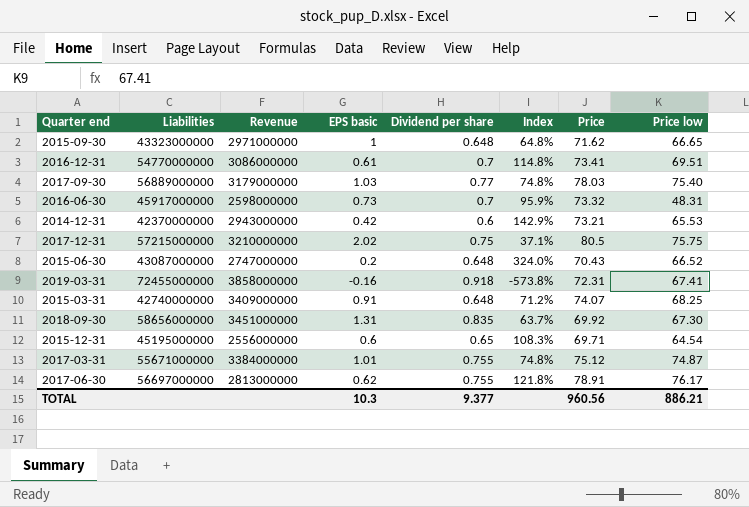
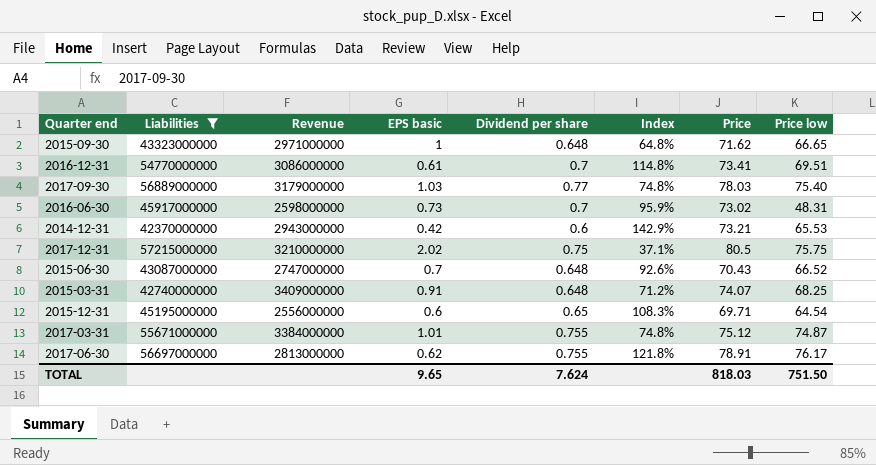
filter: none -> Liabilities <= 57215000000
2016-06-30 | Price: 73.32 -> 73.02
2015-06-30 | EPS basic: 0.2 -> 0.7
2015-06-30 | Index: 324.0% -> 92.6%
TOTAL | EPS basic: 10.3 -> 9.65
TOTAL | Dividend per share: 9.377 -> 7.624
TOTAL | Price: 960.56 -> 818.03
TOTAL | Price low: 886.21 -> 751.50

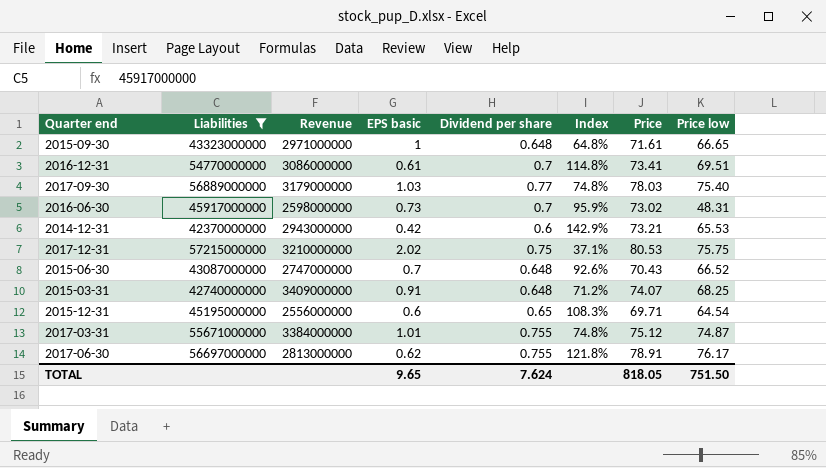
2015-09-30 | Price: 71.62 -> 71.61
2017-12-31 | Price: 80.5 -> 80.53
TOTAL | Price: 818.03 -> 818.05

